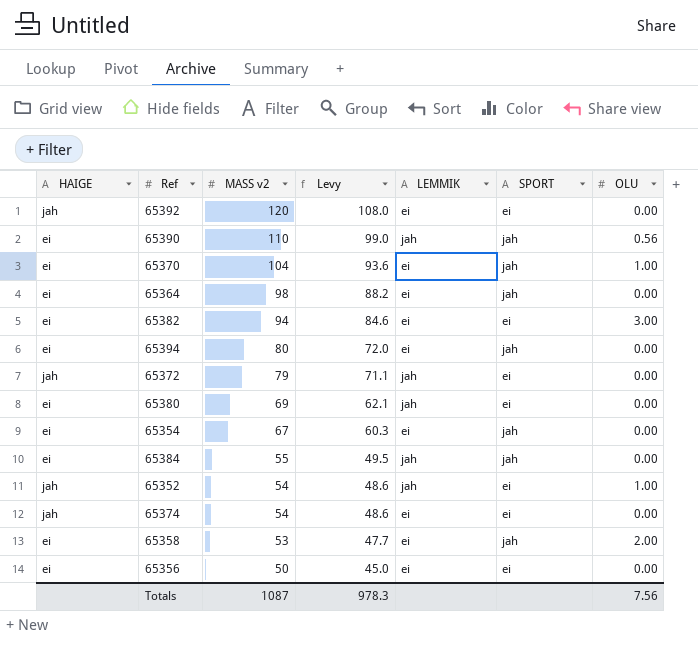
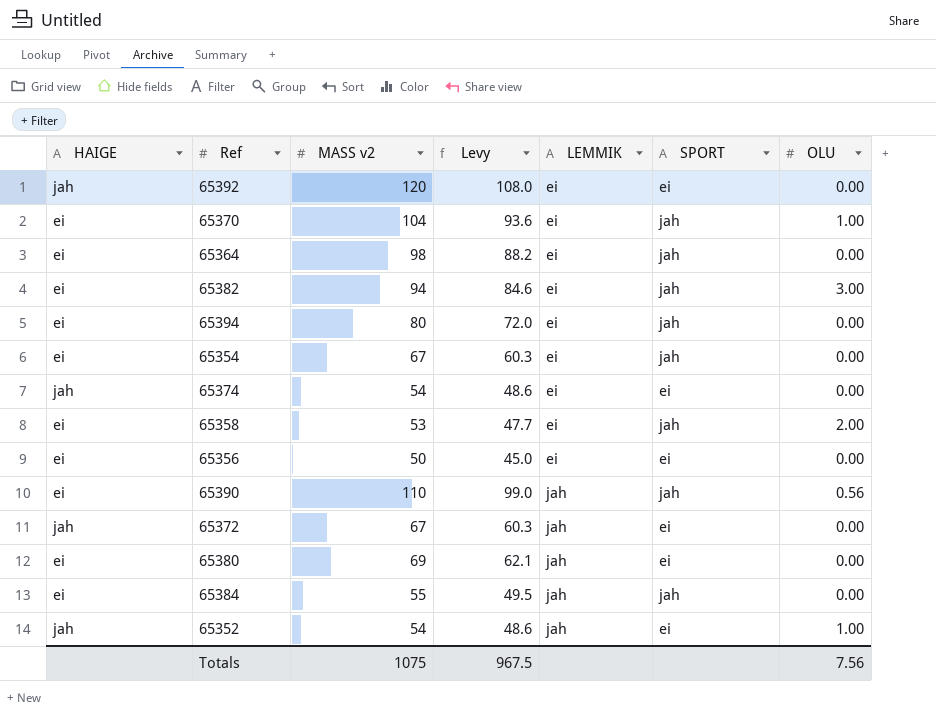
row order: MASS v2 descending -> LEMMIK ascending
65382 | SPORT: ei -> jah
65372 | MASS v2: 79 -> 67
65372 | Levy: 71.1 -> 60.3
Totals | MASS v2: 1087 -> 1075
Totals | Levy: 978.3 -> 967.5

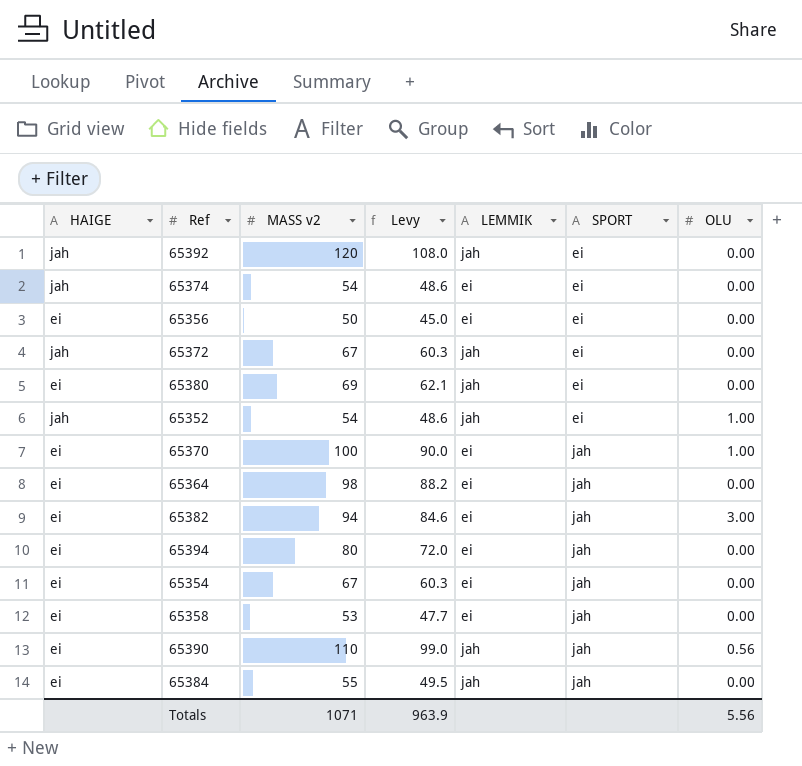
row order: LEMMIK ascending -> SPORT ascending
65392 | LEMMIK: ei -> jah
65370 | MASS v2: 104 -> 100
65370 | Levy: 93.6 -> 90.0
65358 | OLU: 2.00 -> 0.00
Totals | MASS v2: 1075 -> 1071
Totals | Levy: 967.5 -> 963.9
Totals | OLU: 7.56 -> 5.56

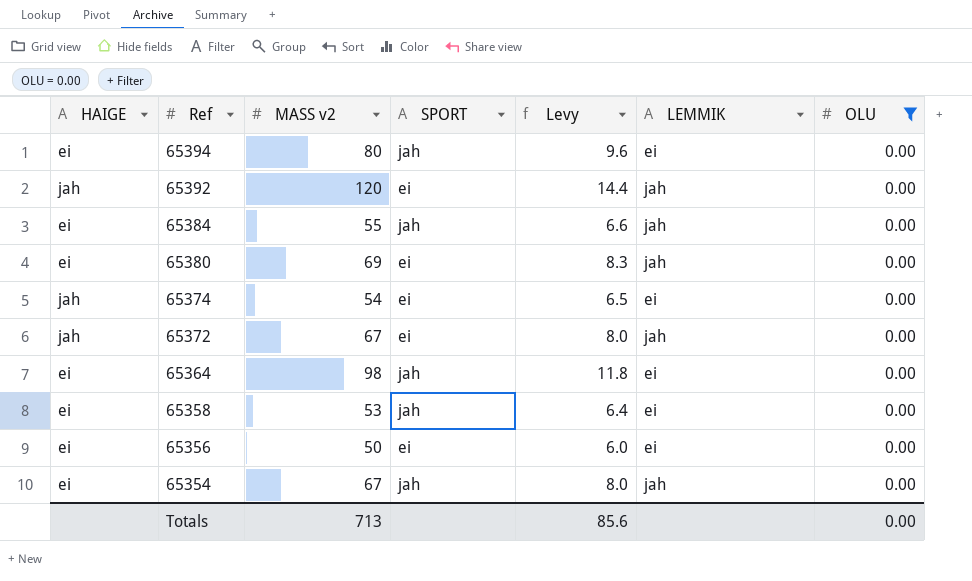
filter: none -> OLU = 0.00
row order: SPORT ascending -> Ref descending
column SPORT | position: 6 -> 4
column Levy | formula: [MASS v2] * 0.9 -> [MASS v2] * 0.12
65354 | LEMMIK: ei -> jah
Totals | MASS v2: 1071 -> 713
Totals | Levy: 963.9 -> 85.6
Totals | OLU: 5.56 -> 0.00

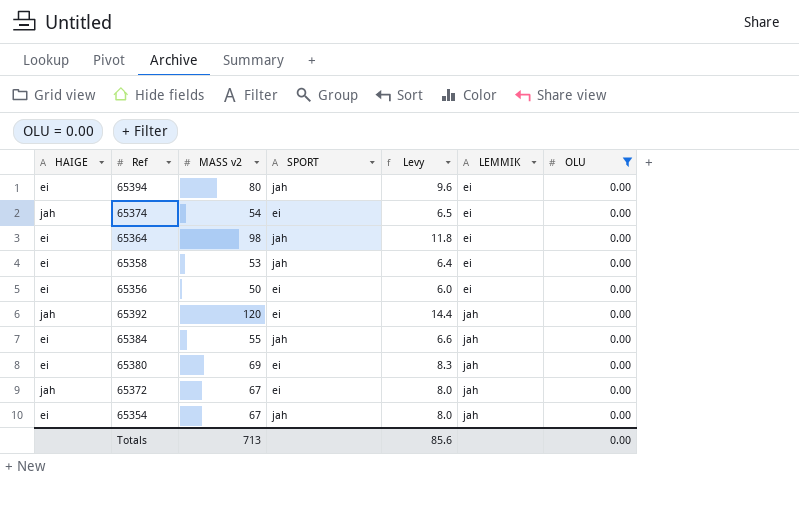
row order: Ref descending -> LEMMIK ascending

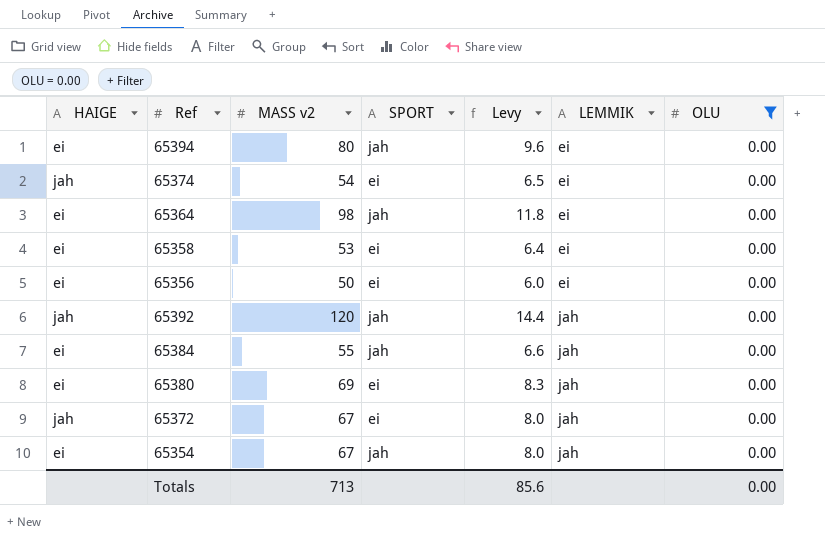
65358 | SPORT: jah -> ei
65392 | SPORT: ei -> jah

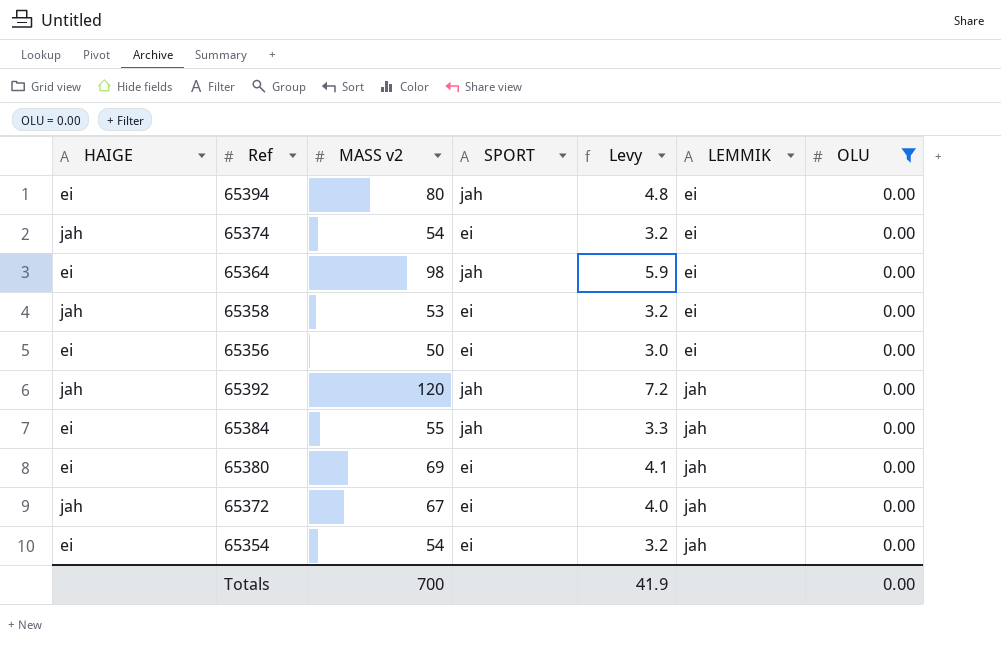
column Levy | formula: [MASS v2] * 0.12 -> [MASS v2] * 0.06
65358 | HAIGE: ei -> jah
65354 | MASS v2: 67 -> 54
65354 | SPORT: jah -> ei
Totals | MASS v2: 713 -> 700
Totals | Levy: 85.6 -> 41.9

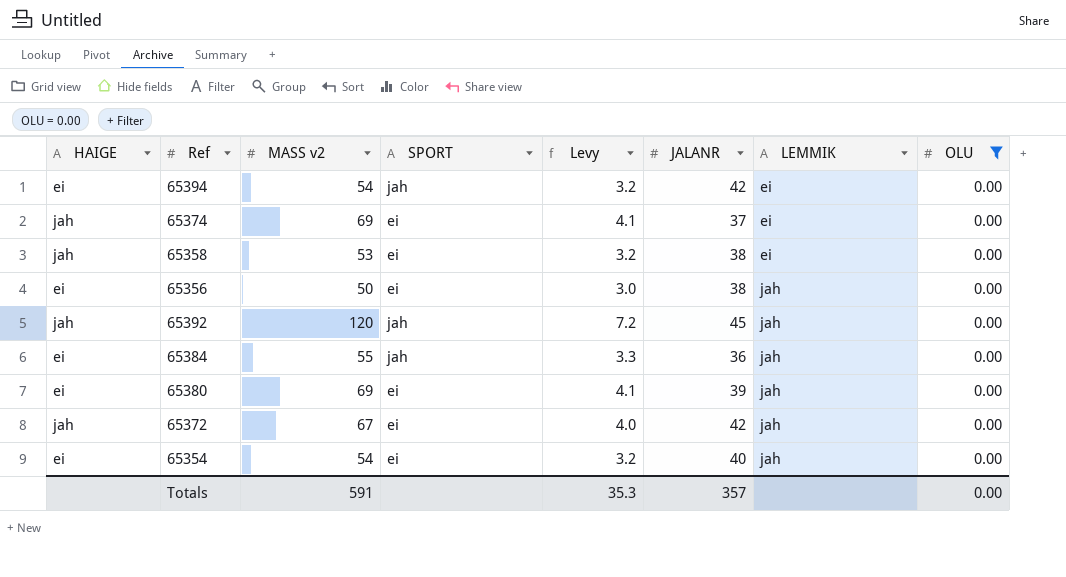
column JALANR | position: none -> 6
row 65364: ei | 98 | jah | 5.9 | ei | 0.00 -> none
65394 | MASS v2: 80 -> 54
65394 | Levy: 4.8 -> 3.2
65374 | MASS v2: 54 -> 69
65374 | Levy: 3.2 -> 4.1
65356 | LEMMIK: ei -> jah
Totals | MASS v2: 700 -> 591
Totals | Levy: 41.9 -> 35.3

